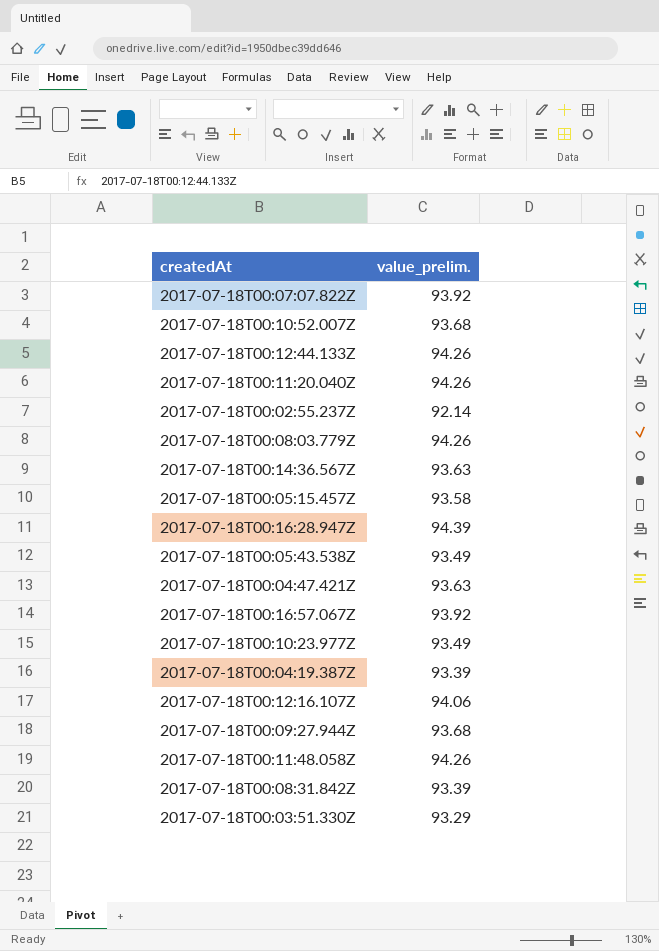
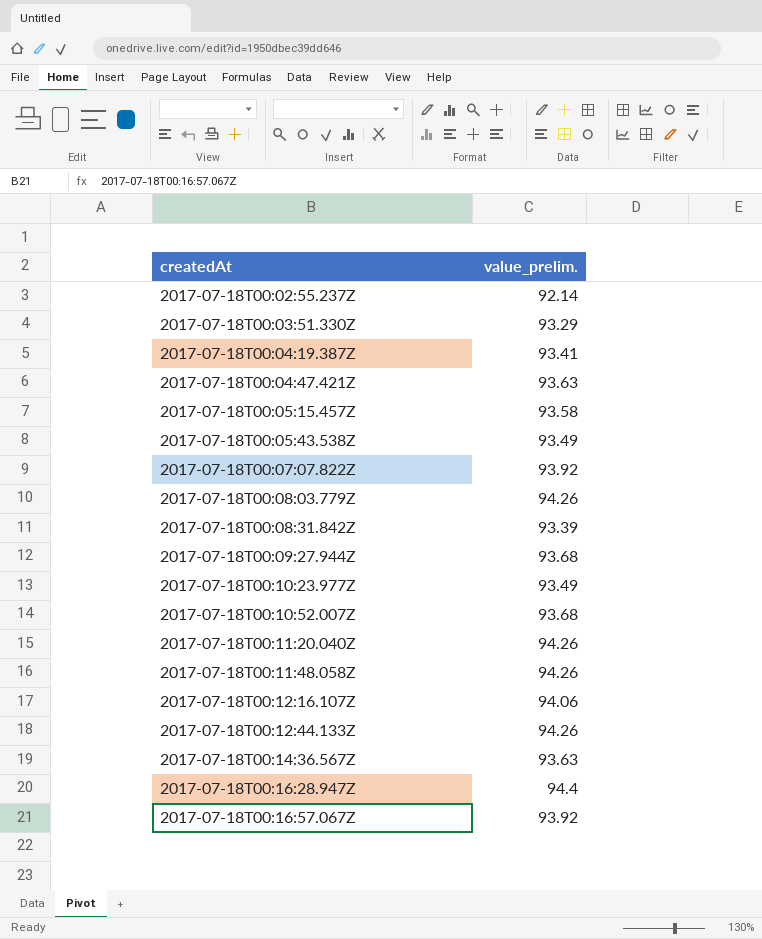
row order: none -> createdAt ascending
2017-07-18T00:04:19.387Z | value_prelim.: 93.39 -> 93.41
2017-07-18T00:16:28.947Z | value_prelim.: 94.39 -> 94.4

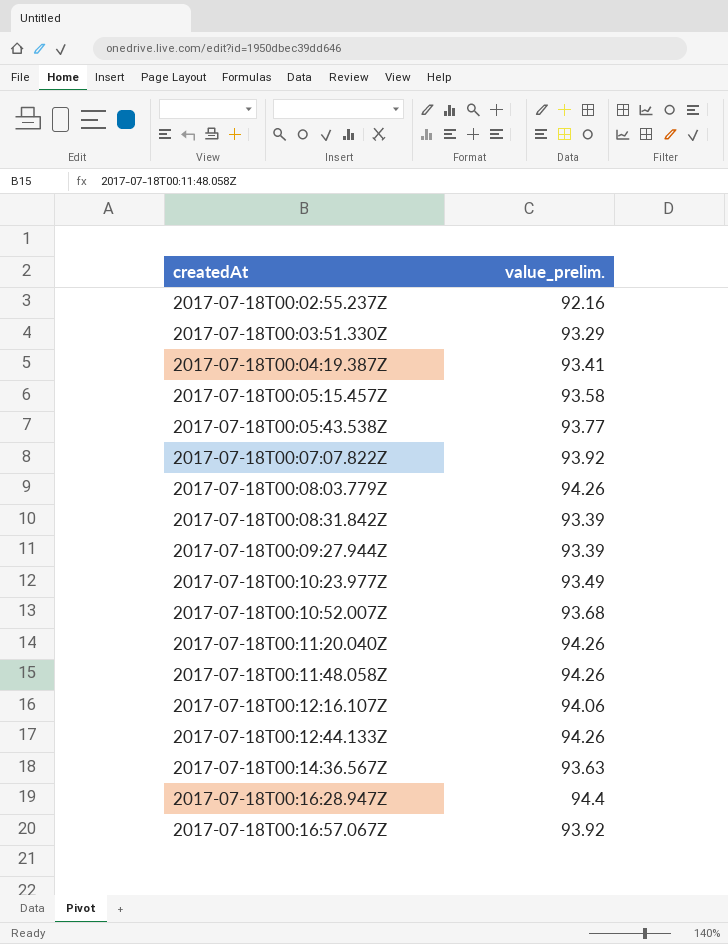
row 2017-07-18T00:04:47.421Z: 93.63 -> none
2017-07-18T00:02:55.237Z | value_prelim.: 92.14 -> 92.16
2017-07-18T00:05:43.538Z | value_prelim.: 93.49 -> 93.77
2017-07-18T00:09:27.944Z | value_prelim.: 93.68 -> 93.39

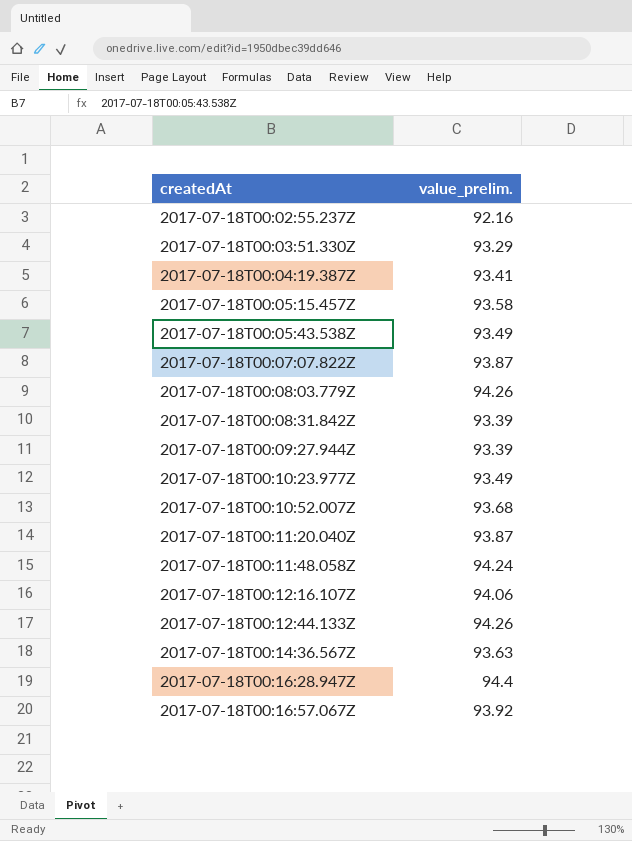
2017-07-18T00:05:43.538Z | value_prelim.: 93.77 -> 93.49
2017-07-18T00:07:07.822Z | value_prelim.: 93.92 -> 93.87
2017-07-18T00:11:20.040Z | value_prelim.: 94.26 -> 93.87
2017-07-18T00:11:48.058Z | value_prelim.: 94.26 -> 94.24

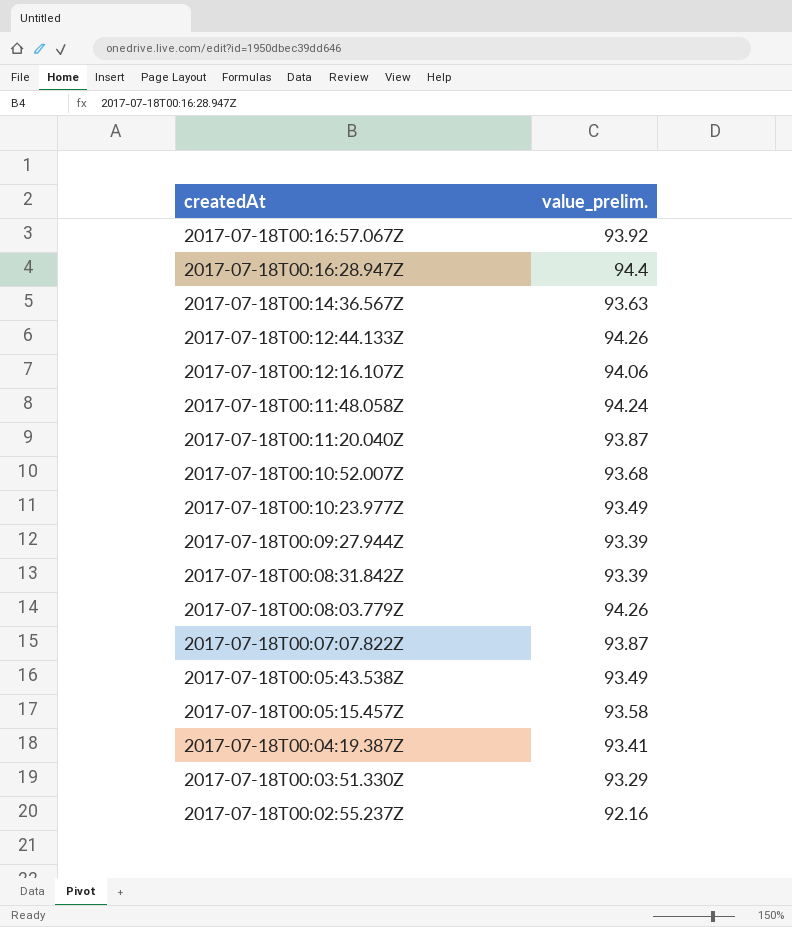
row order: createdAt ascending -> createdAt descending

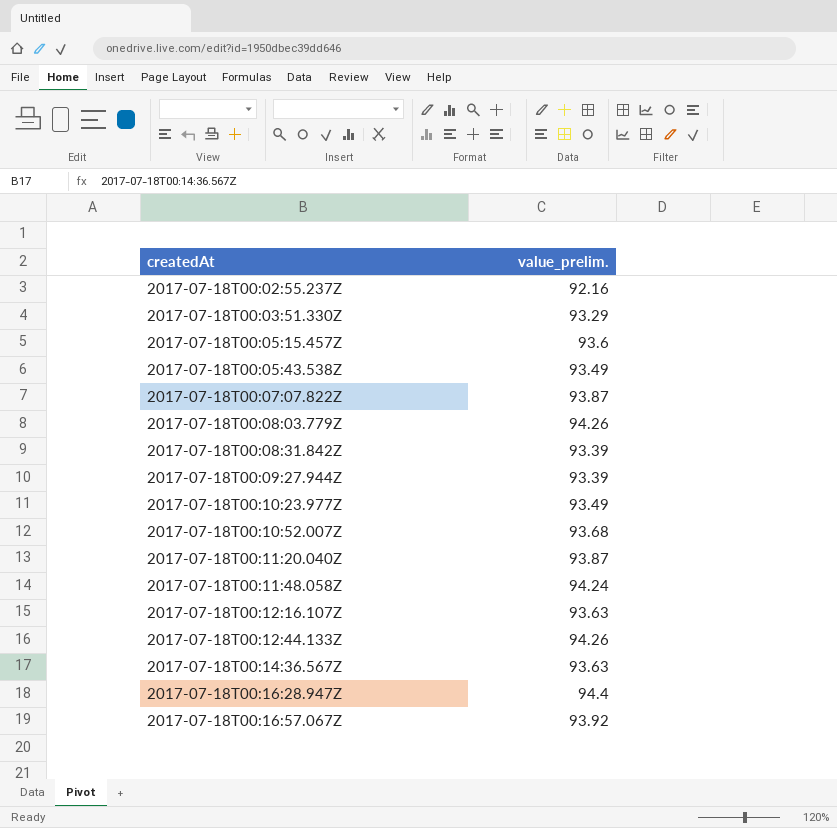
row order: createdAt descending -> createdAt ascending
row 2017-07-18T00:04:19.387Z: 93.41 -> none
2017-07-18T00:05:15.457Z | value_prelim.: 93.58 -> 93.6
2017-07-18T00:12:16.107Z | value_prelim.: 94.06 -> 93.63

